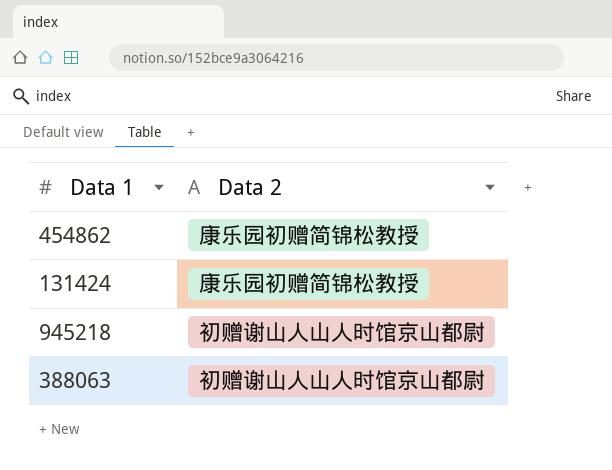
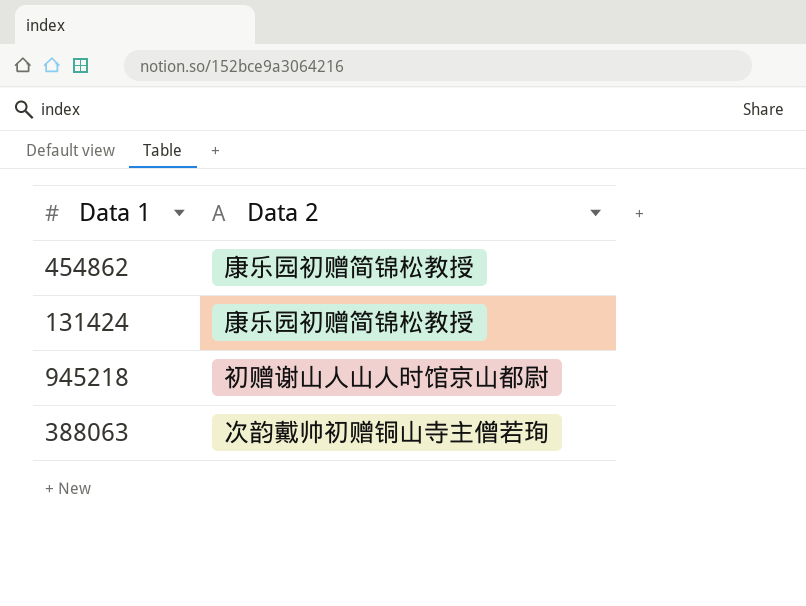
388063 | Data 2: 初赠谢山人山人时馆京山都尉 -> 次韵戴帅初赠铜山寺主僧若珣

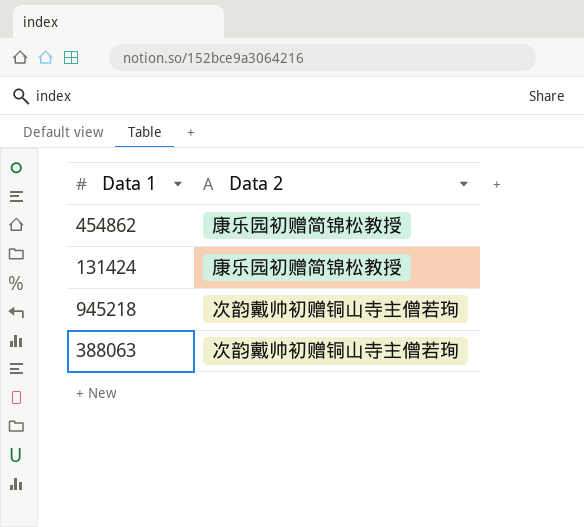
945218 | Data 2: 初赠谢山人山人时馆京山都尉 -> 次韵戴帅初赠铜山寺主僧若珣

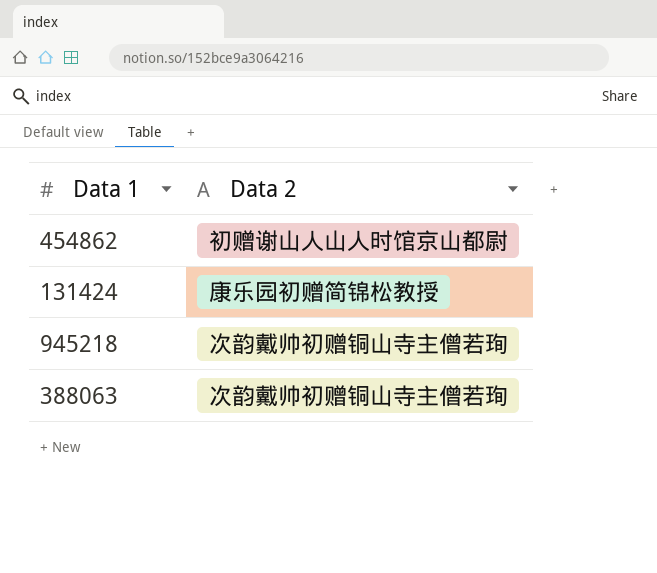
454862 | Data 2: 康乐园初赠简锦松教授 -> 初赠谢山人山人时馆京山都尉

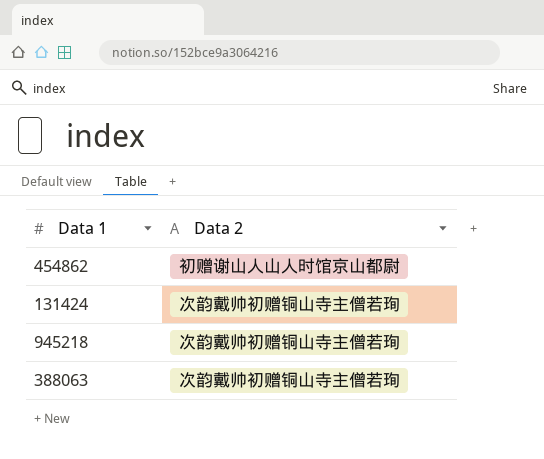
131424 | Data 2: 康乐园初赠简锦松教授 -> 次韵戴帅初赠铜山寺主僧若珣

